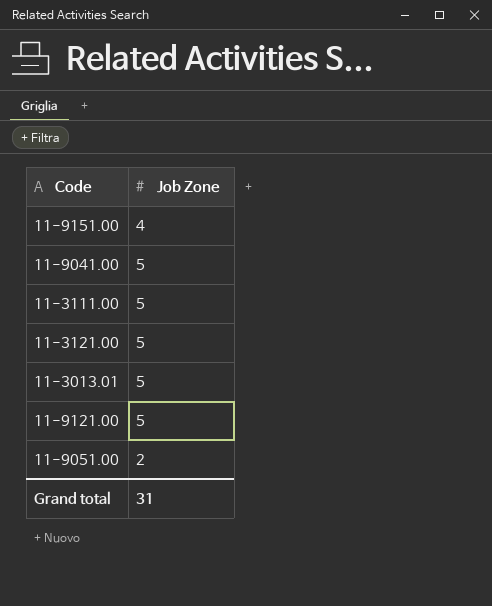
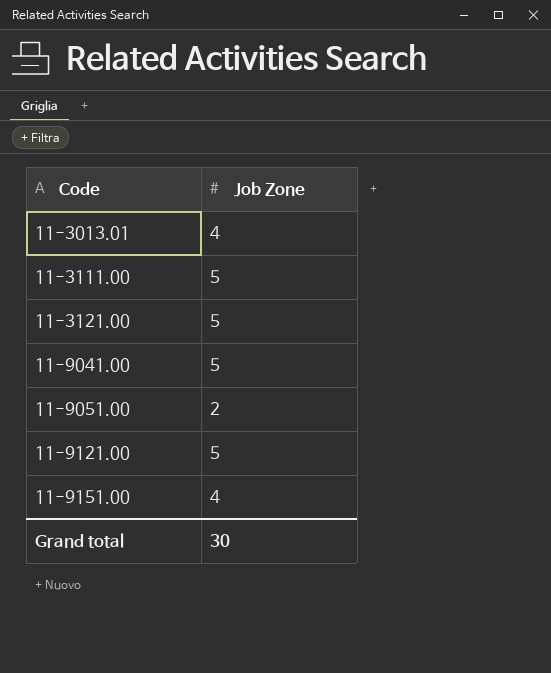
row order: none -> Code ascending
11-3013.01 | Job Zone: 5 -> 4
Grand total | Job Zone: 31 -> 30

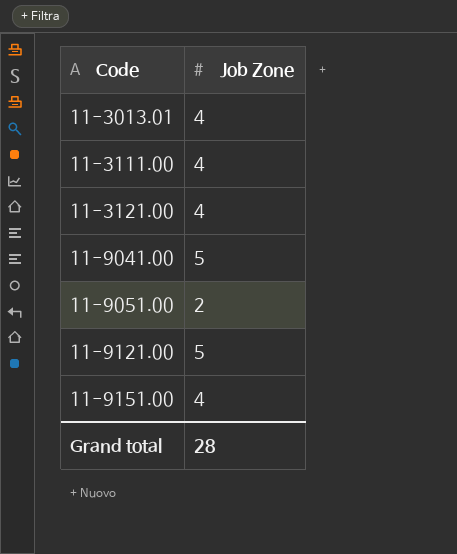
11-3111.00 | Job Zone: 5 -> 4
11-3121.00 | Job Zone: 5 -> 4
Grand total | Job Zone: 30 -> 28

